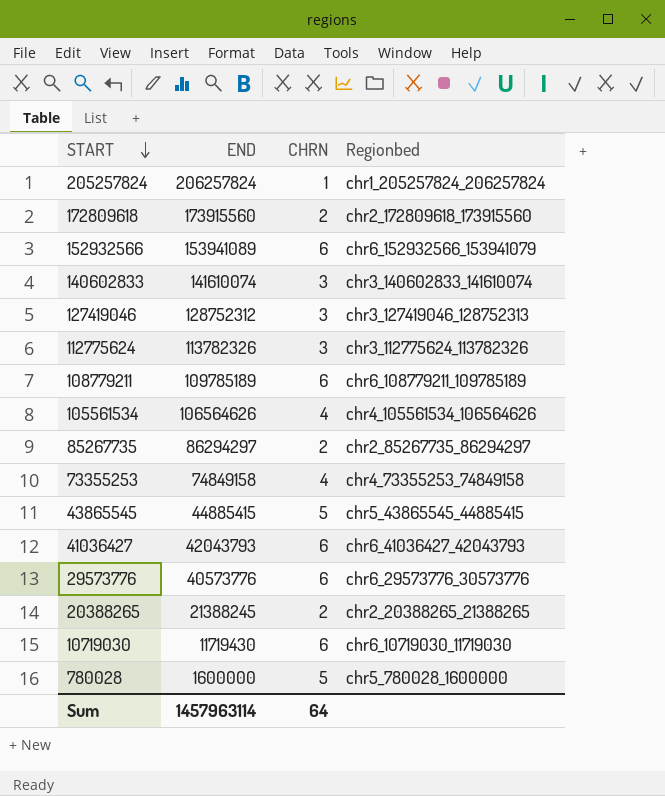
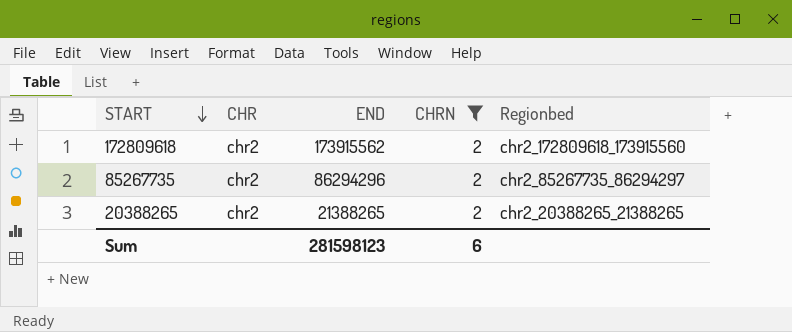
filter: none -> CHRN = 2
column CHR | position: none -> 2
172809618 | END: 173915560 -> 173915562
85267735 | END: 86294297 -> 86294296
20388265 | END: 21388245 -> 21388265
Sum | END: 1457963114 -> 281598123
Sum | CHRN: 64 -> 6

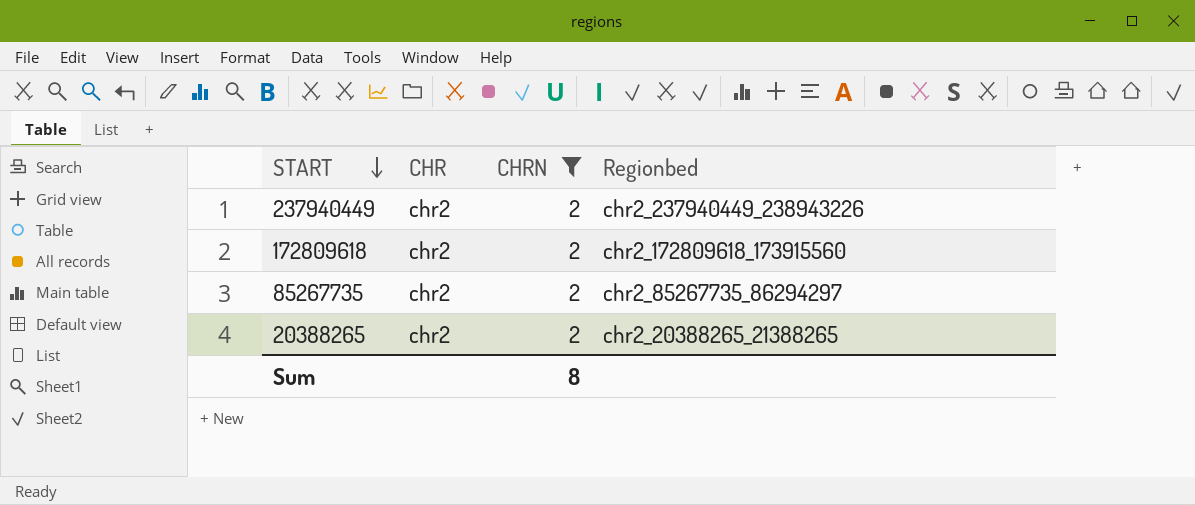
column END | position: 3 -> none
row 237940449: none -> chr2 | 2 | chr2_237940449_238943226
Sum | CHRN: 6 -> 8

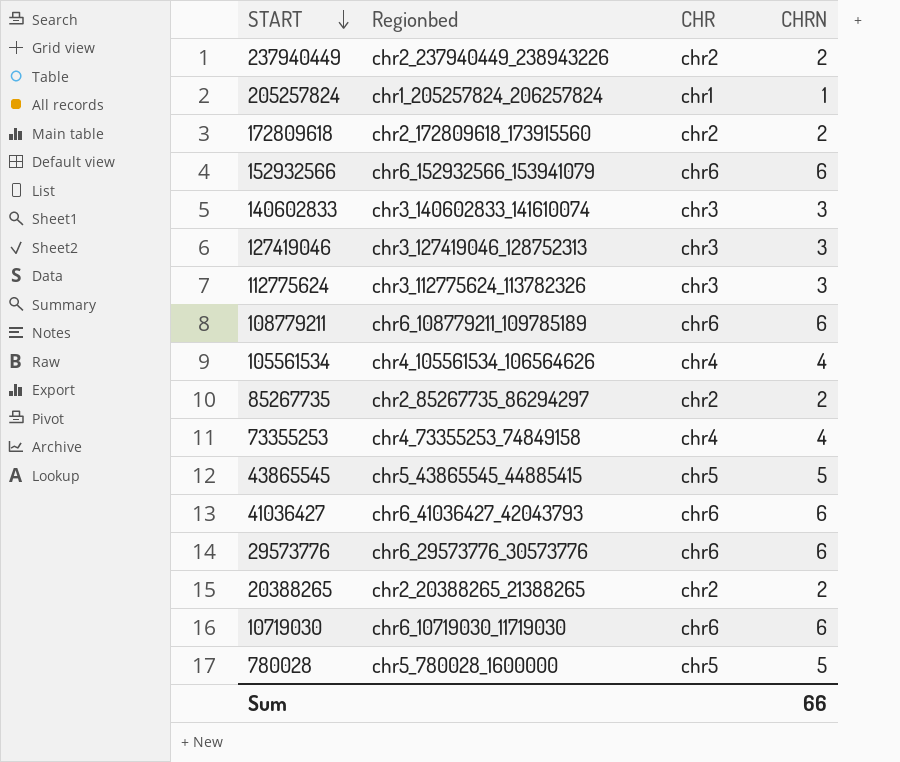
filter: CHRN = 2 -> none
column Regionbed | position: 4 -> 2
Sum | CHRN: 8 -> 66

